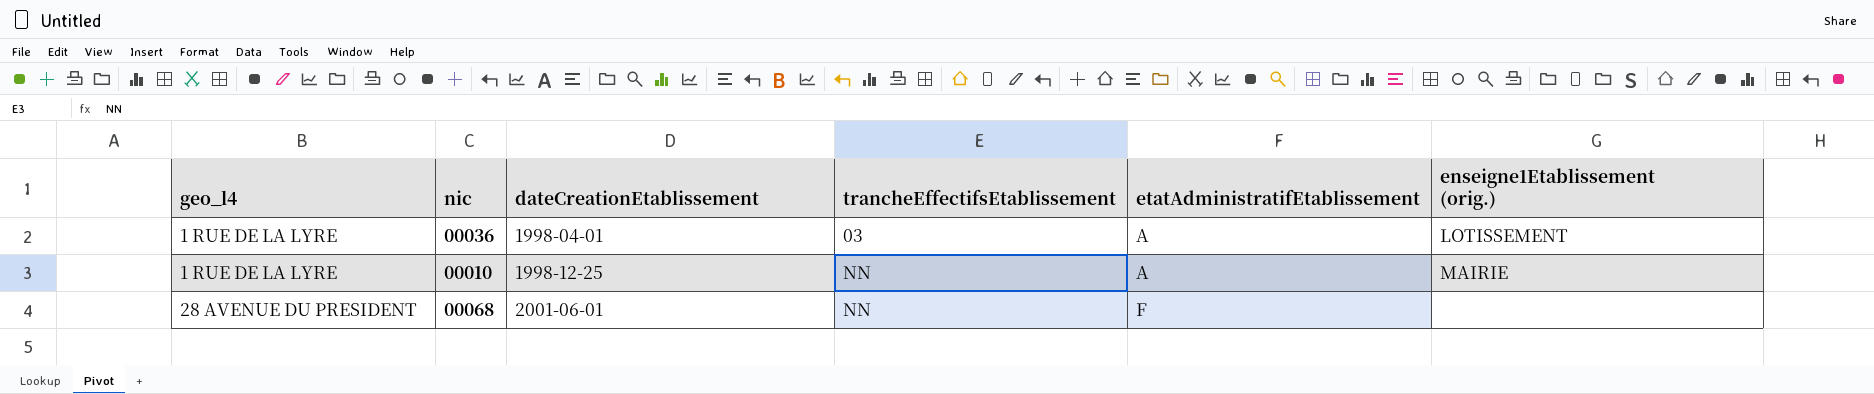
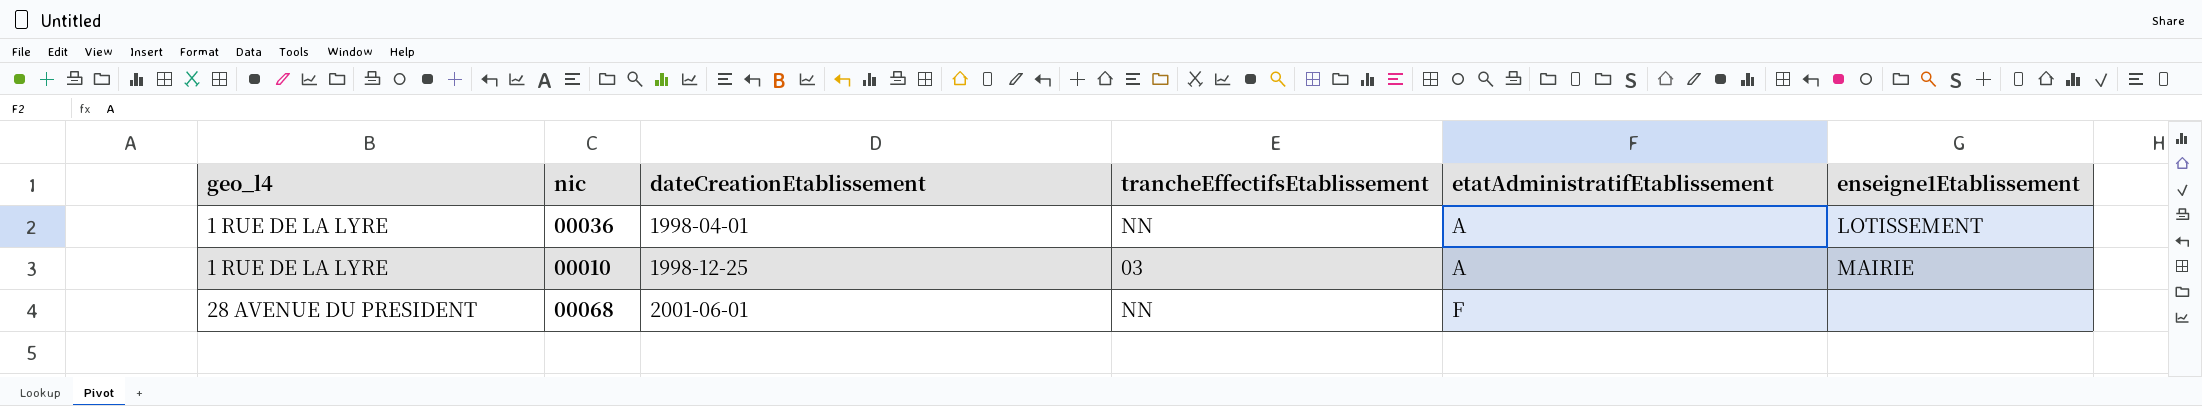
column name: enseigne1Etablissement (orig.) -> enseigne1Etablissement
00036 | trancheEffectifsEtablissement: 03 -> NN
00010 | trancheEffectifsEtablissement: NN -> 03

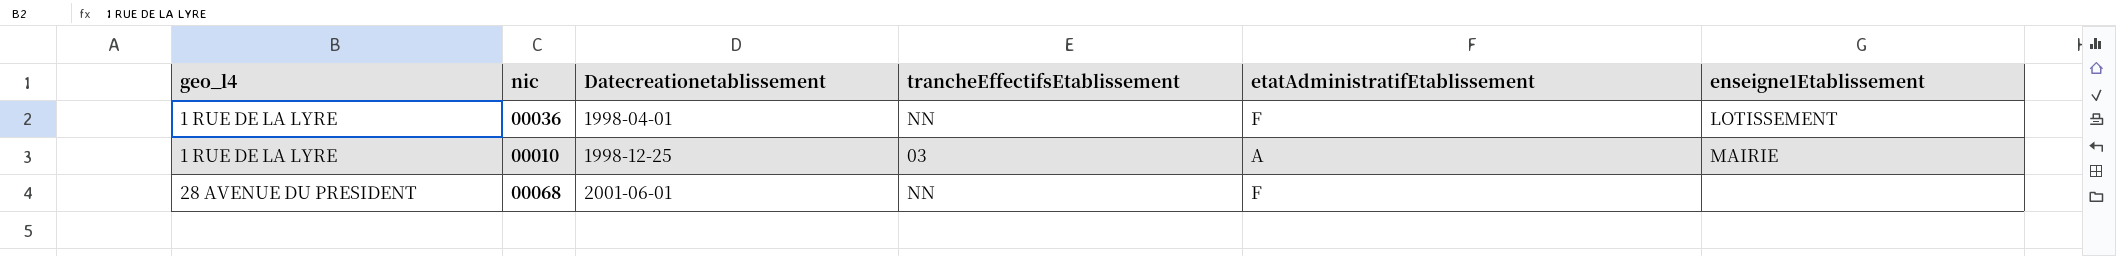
column name: dateCreationEtablissement -> Datecreationetablissement
00036 | etatAdministratifEtablissement: A -> F

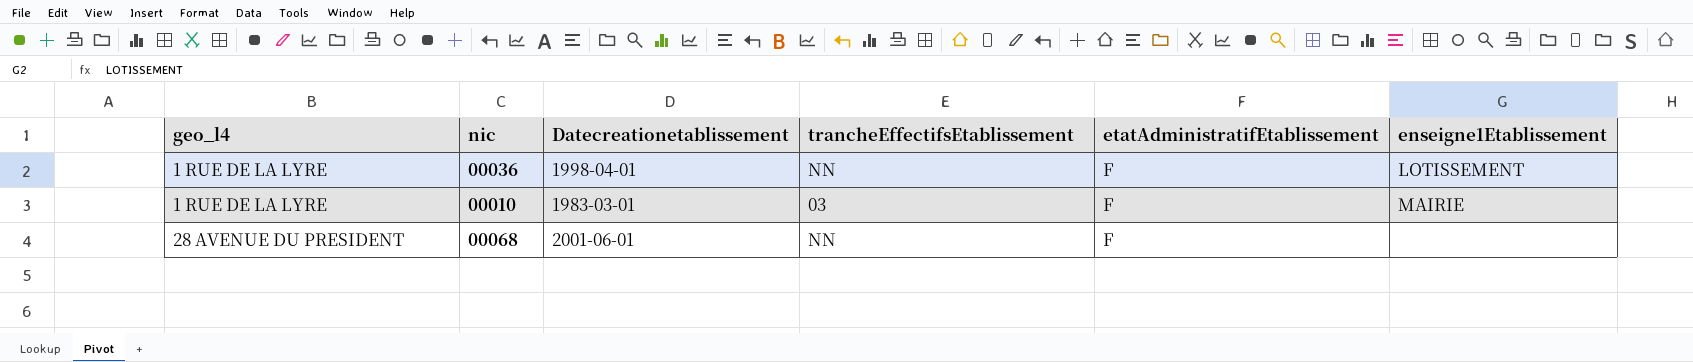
00010 | Datecreationetablissement: 1998-12-25 -> 1983-03-01
00010 | etatAdministratifEtablissement: A -> F

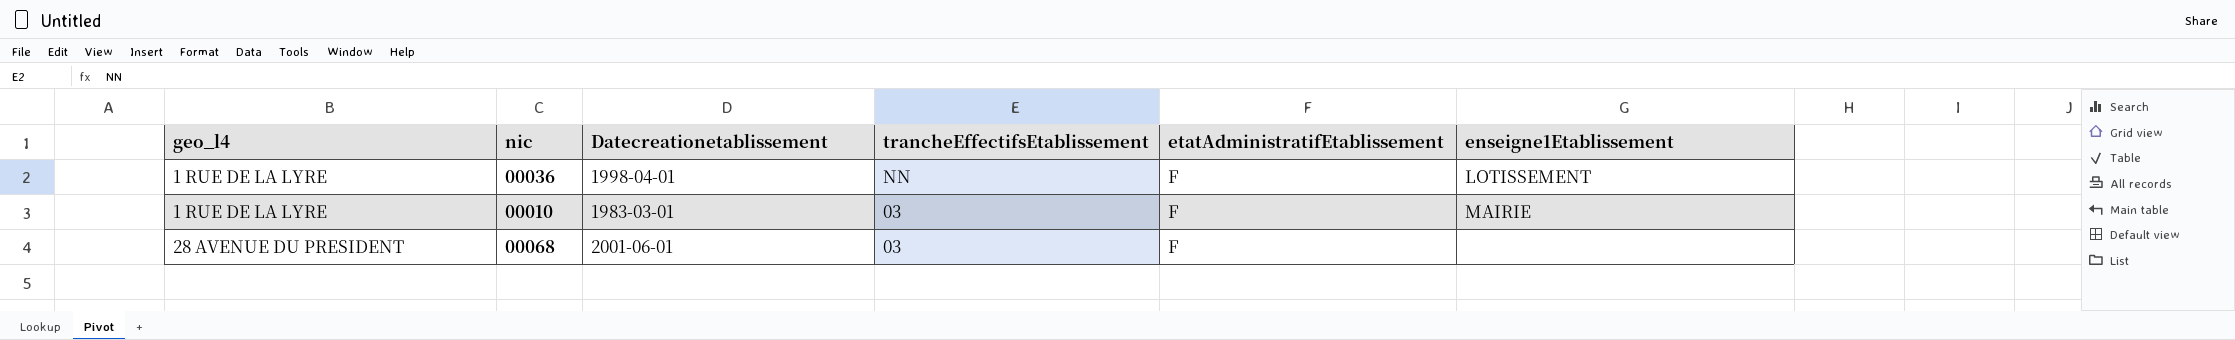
00068 | trancheEffectifsEtablissement: NN -> 03

